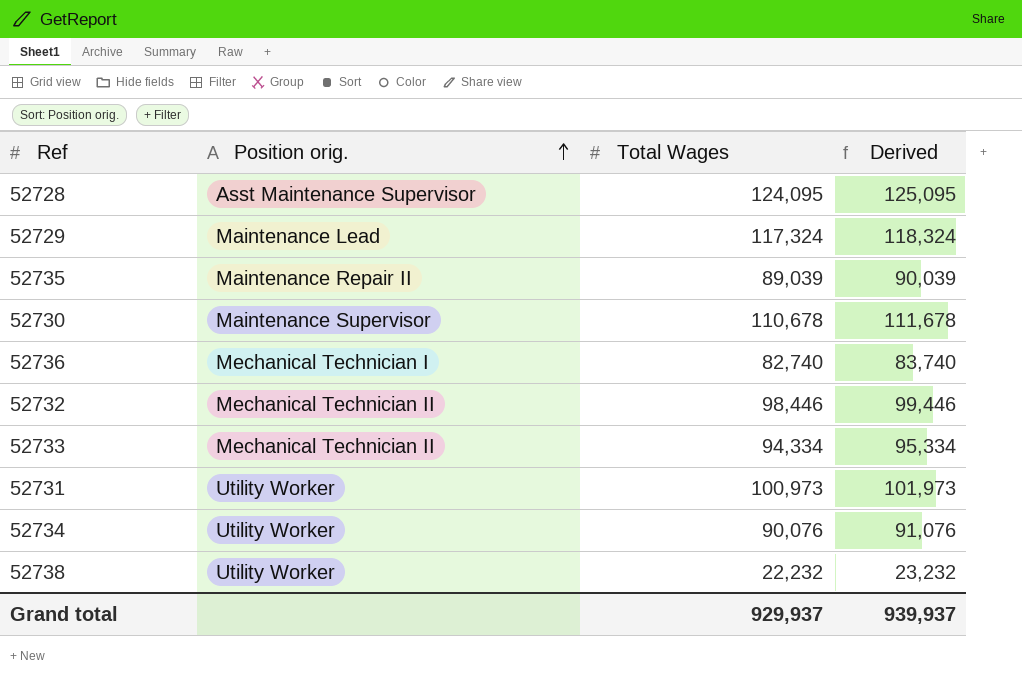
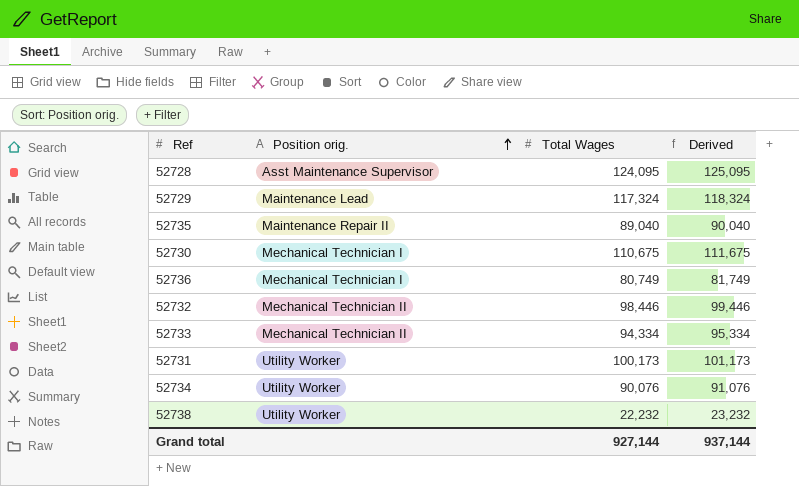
52735 | Total Wages: 89,039 -> 89,040
52735 | Derived: 90,039 -> 90,040
52730 | Position orig.: Maintenance Supervisor -> Mechanical Technician I
52730 | Total Wages: 110,678 -> 110,675
52730 | Derived: 111,678 -> 111,675
52736 | Total Wages: 82,740 -> 80,749
52736 | Derived: 83,740 -> 81,749
52731 | Total Wages: 100,973 -> 100,173
52731 | Derived: 101,973 -> 101,173
Grand total | Total Wages: 929,937 -> 927,144
Grand total | Derived: 939,937 -> 937,144

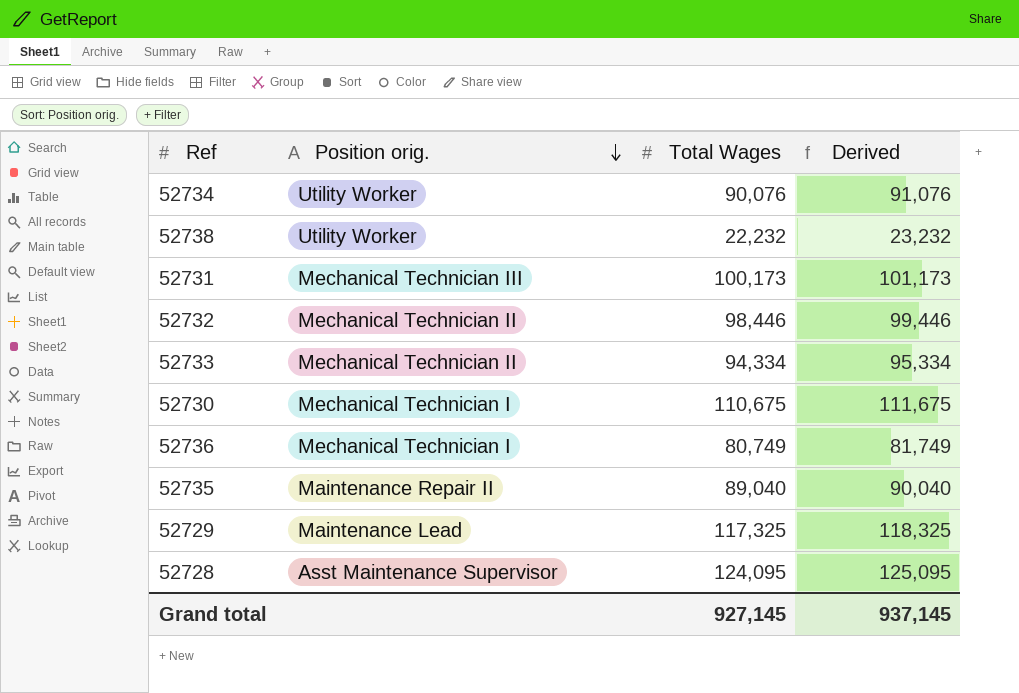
row order: Position orig. ascending -> Position orig. descending
52731 | Position orig.: Utility Worker -> Mechanical Technician III
52729 | Total Wages: 117,324 -> 117,325
52729 | Derived: 118,324 -> 118,325
Grand total | Total Wages: 927,144 -> 927,145
Grand total | Derived: 937,144 -> 937,145

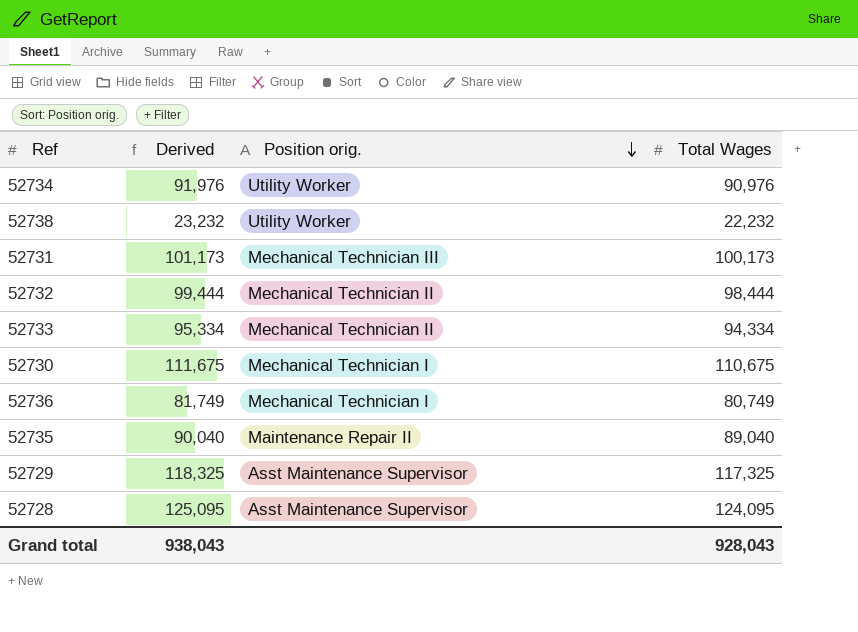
column Derived | position: 4 -> 2
52734 | Derived: 91,076 -> 91,976
52734 | Total Wages: 90,076 -> 90,976
52732 | Derived: 99,446 -> 99,444
52732 | Total Wages: 98,446 -> 98,444
52729 | Position orig.: Maintenance Lead -> Asst Maintenance Supervisor
Grand total | Derived: 937,145 -> 938,043
Grand total | Total Wages: 927,145 -> 928,043

